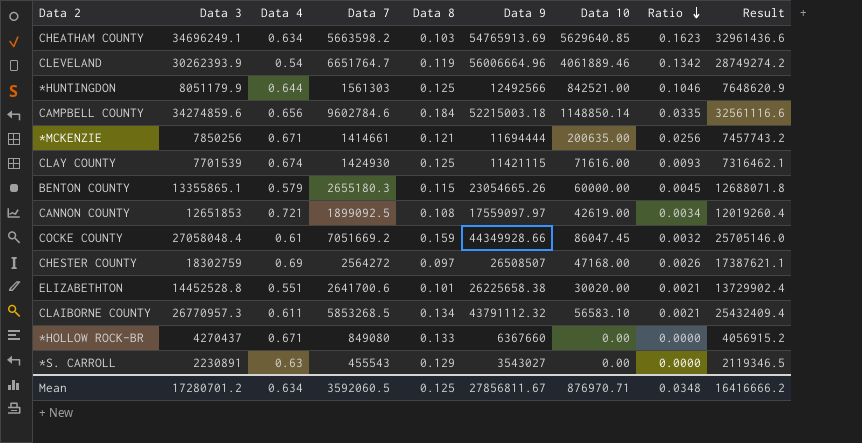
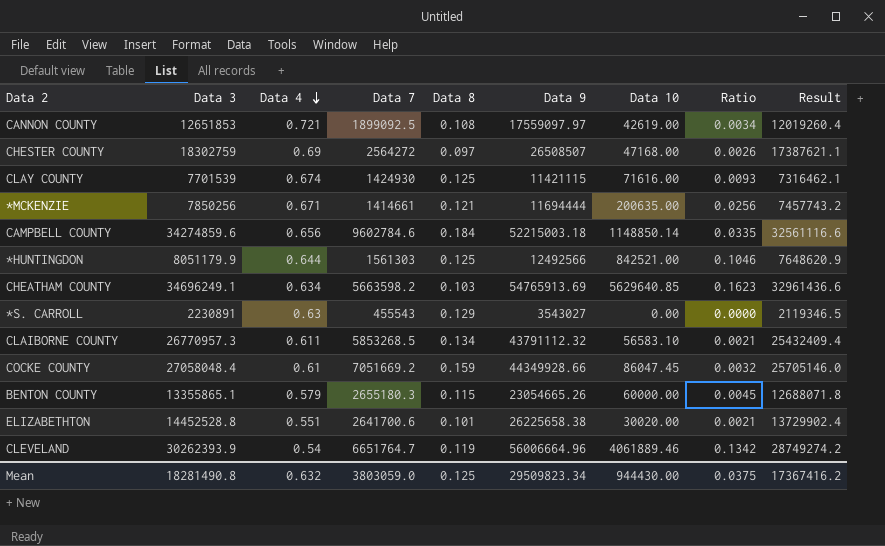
row order: Ratio descending -> Data 4 descending
row *HOLLOW ROCK-BR: 4270437 | 0.671 | 849080 | 0.133 | 6367660 | 0.00 | 0.0000 | 4056915.2 -> none
Mean | Data 3: 17280701.2 -> 18281490.8
Mean | Data 4: 0.634 -> 0.632
Mean | Data 7: 3592060.5 -> 3803059.0
Mean | Data 9: 27856811.67 -> 29509823.34
Mean | Data 10: 876970.71 -> 944430.00
Mean | Ratio: 0.0348 -> 0.0375
Mean | Result: 16416666.2 -> 17367416.2

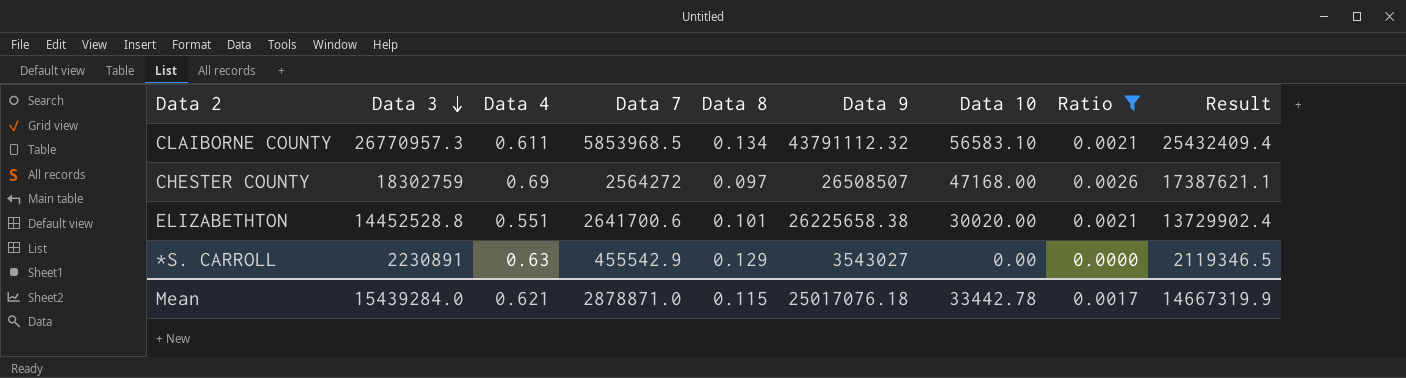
filter: none -> Ratio <= 0.0026
row order: Data 4 descending -> Data 3 descending
CLAIBORNE COUNTY | Data 7: 5853268.5 -> 5853968.5
*S. CARROLL | Data 7: 455543 -> 455542.9
Mean | Data 3: 18281490.8 -> 15439284.0
Mean | Data 4: 0.632 -> 0.621
Mean | Data 7: 3803059.0 -> 2878871.0
Mean | Data 8: 0.125 -> 0.115
Mean | Data 9: 29509823.34 -> 25017076.18
Mean | Data 10: 944430.00 -> 33442.78
Mean | Ratio: 0.0375 -> 0.0017
Mean | Result: 17367416.2 -> 14667319.9

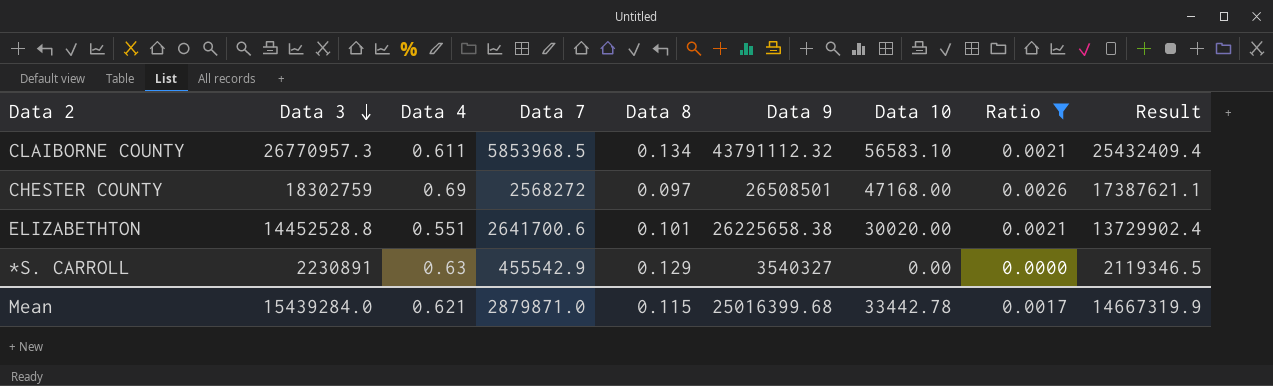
CHESTER COUNTY | Data 7: 2564272 -> 2568272
CHESTER COUNTY | Data 9: 26508507 -> 26508501
*S. CARROLL | Data 9: 3543027 -> 3540327
Mean | Data 7: 2878871.0 -> 2879871.0
Mean | Data 9: 25017076.18 -> 25016399.68

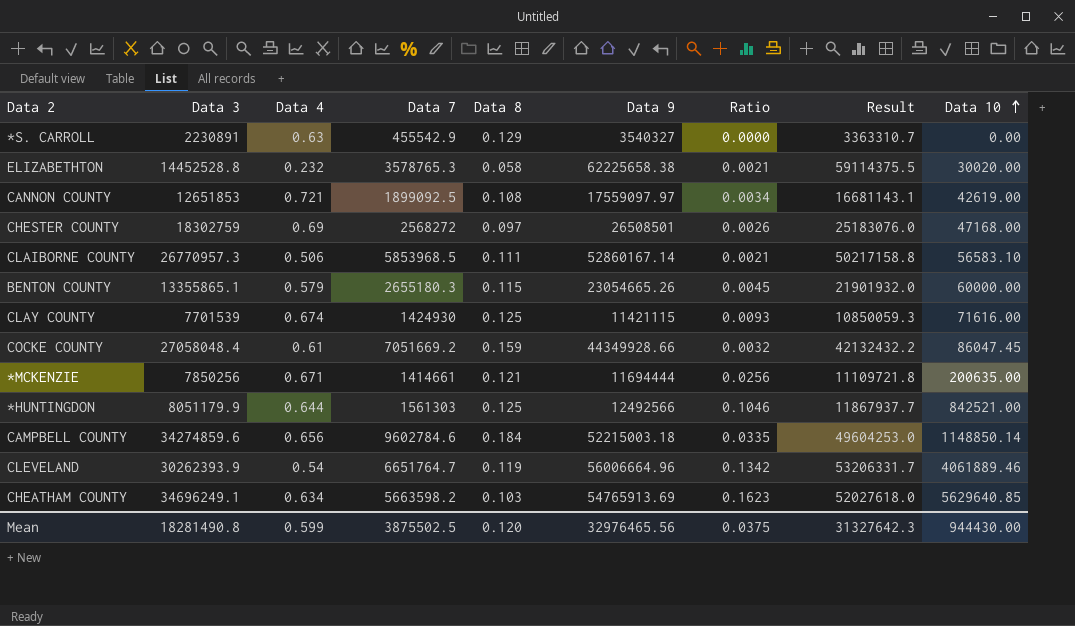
filter: Ratio <= 0.0026 -> none
row order: Data 3 descending -> Data 10 ascending
column Result | formula: [Data 3] * 0.95 -> [Data 9] * 0.95
column Data 10 | position: 7 -> 9
ELIZABETHTON | Data 4: 0.551 -> 0.232
ELIZABETHTON | Data 7: 2641700.6 -> 3578765.3
ELIZABETHTON | Data 8: 0.101 -> 0.058
ELIZABETHTON | Data 9: 26225658.38 -> 62225658.38
CLAIBORNE COUNTY | Data 4: 0.611 -> 0.506
CLAIBORNE COUNTY | Data 8: 0.134 -> 0.111
CLAIBORNE COUNTY | Data 9: 43791112.32 -> 52860167.14
Mean | Data 3: 15439284.0 -> 18281490.8
Mean | Data 4: 0.621 -> 0.599
Mean | Data 7: 2879871.0 -> 3875502.5
Mean | Data 8: 0.115 -> 0.120
Mean | Data 9: 25016399.68 -> 32976465.56
Mean | Ratio: 0.0017 -> 0.0375
Mean | Result: 14667319.9 -> 31327642.3
Mean | Data 10: 33442.78 -> 944430.00

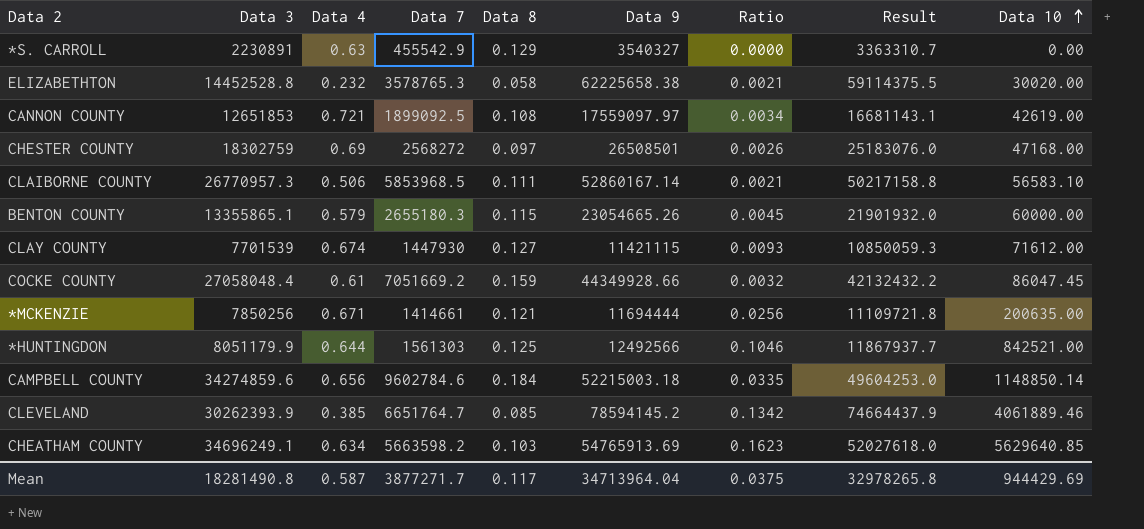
CLAY COUNTY | Data 7: 1424930 -> 1447930
CLAY COUNTY | Data 8: 0.125 -> 0.127
CLAY COUNTY | Data 10: 71616.00 -> 71612.00
CLEVELAND | Data 4: 0.54 -> 0.385
CLEVELAND | Data 8: 0.119 -> 0.085
CLEVELAND | Data 9: 56006664.96 -> 78594145.2
CLEVELAND | Result: 53206331.7 -> 74664437.9
Mean | Data 4: 0.599 -> 0.587
Mean | Data 7: 3875502.5 -> 3877271.7
Mean | Data 8: 0.120 -> 0.117
Mean | Data 9: 32976465.56 -> 34713964.04
Mean | Result: 31327642.3 -> 32978265.8
Mean | Data 10: 944430.00 -> 944429.69

